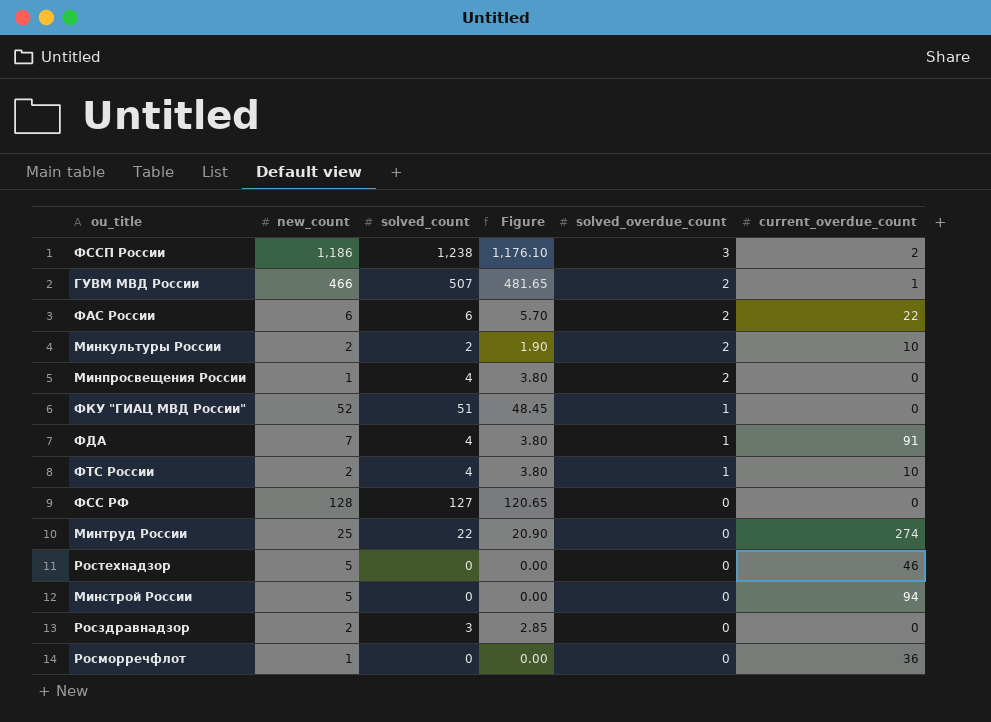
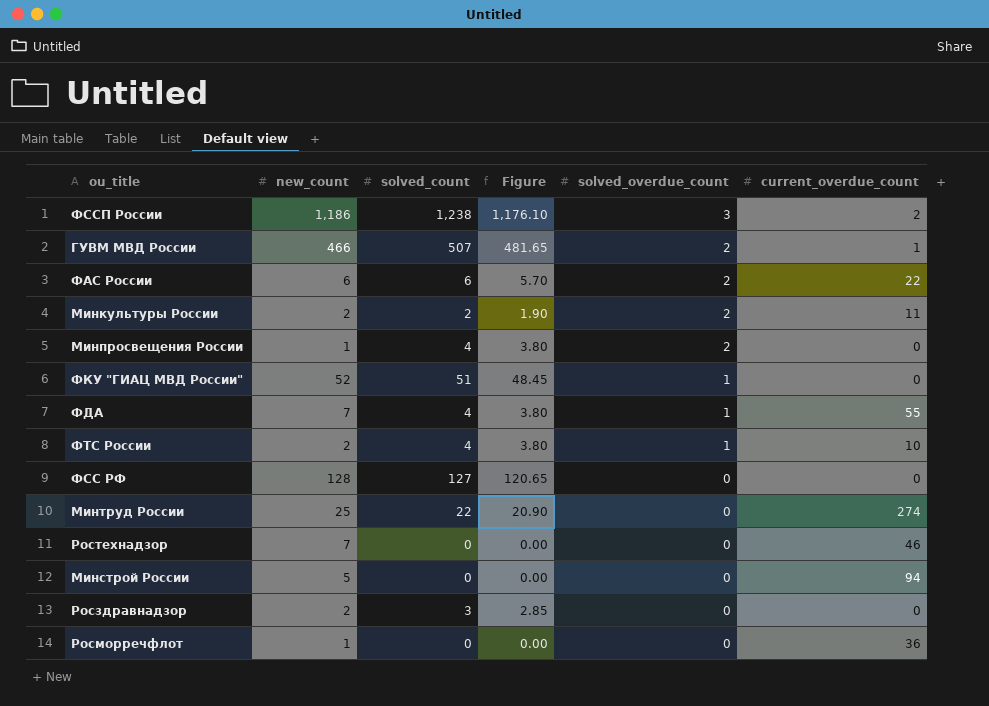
Минкультуры России | current_overdue_count: 10 -> 11
ФДА | current_overdue_count: 91 -> 55
Ростехнадзор | new_count: 5 -> 7

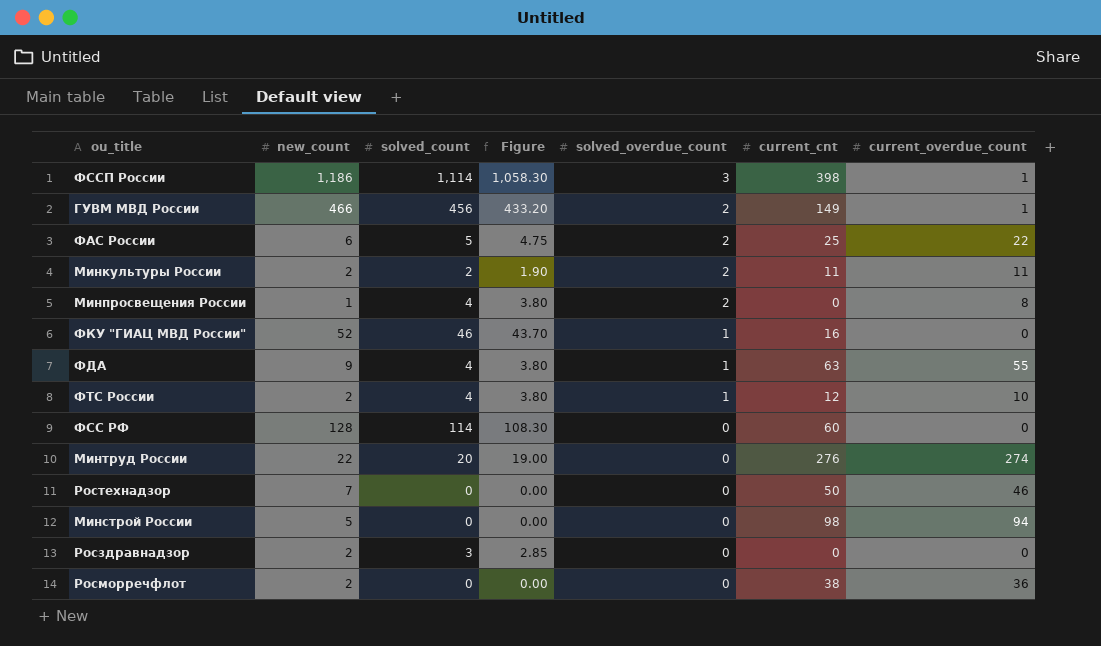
column current_cnt | position: none -> 6
ФССП России | solved_count: 1,238 -> 1,114
ФССП России | Figure: 1,176.10 -> 1,058.30
ФССП России | current_overdue_count: 2 -> 1
ГУВМ МВД России | solved_count: 507 -> 456
ГУВМ МВД России | Figure: 481.65 -> 433.20
ФАС России | solved_count: 6 -> 5
ФАС России | Figure: 5.70 -> 4.75
Минпросвещения России | current_overdue_count: 0 -> 8
ФКУ "ГИАЦ МВД России" | solved_count: 51 -> 46
ФКУ "ГИАЦ МВД России" | Figure: 48.45 -> 43.70
ФДА | new_count: 7 -> 9
ФСС РФ | solved_count: 127 -> 114
ФСС РФ | Figure: 120.65 -> 108.30
Минтруд России | new_count: 25 -> 22
Минтруд России | solved_count: 22 -> 20
Минтруд России | Figure: 20.90 -> 19.00
Росморречфлот | new_count: 1 -> 2

